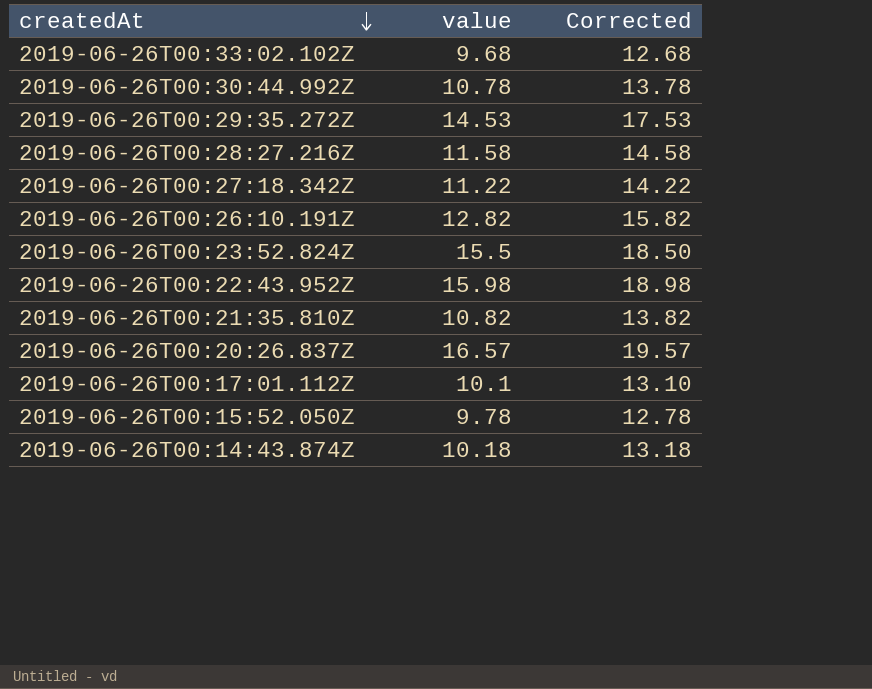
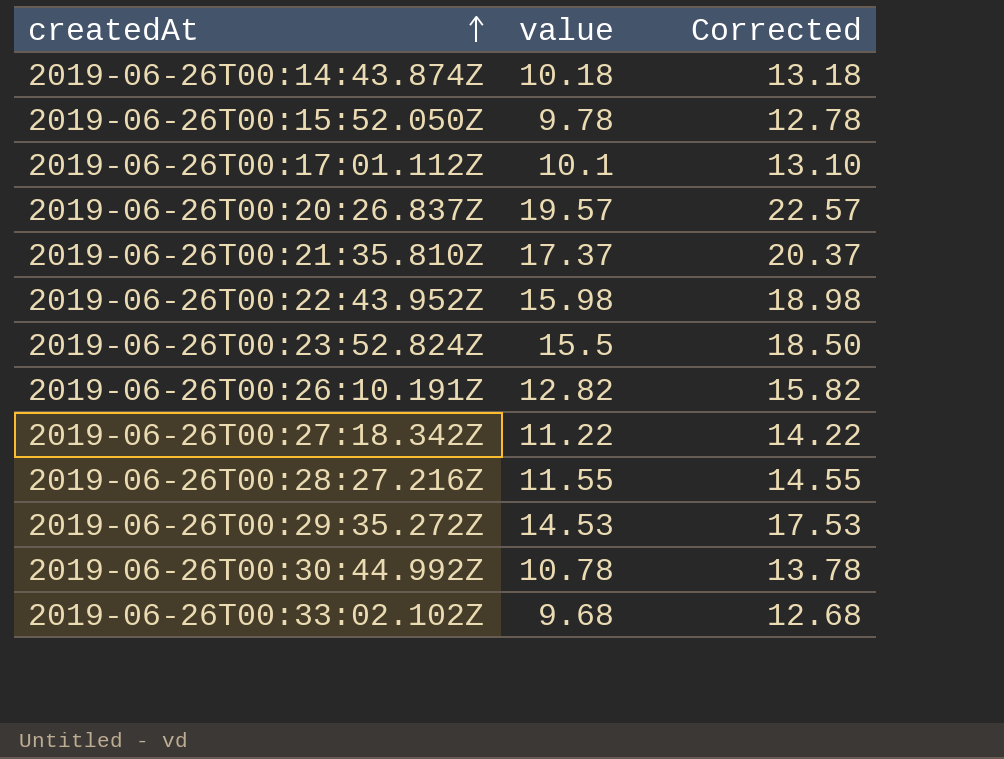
row order: createdAt descending -> createdAt ascending
2019-06-26T00:20:26.837Z | value: 16.57 -> 19.57
2019-06-26T00:20:26.837Z | Corrected: 19.57 -> 22.57
2019-06-26T00:21:35.810Z | value: 10.82 -> 17.37
2019-06-26T00:21:35.810Z | Corrected: 13.82 -> 20.37
2019-06-26T00:28:27.216Z | value: 11.58 -> 11.55
2019-06-26T00:28:27.216Z | Corrected: 14.58 -> 14.55

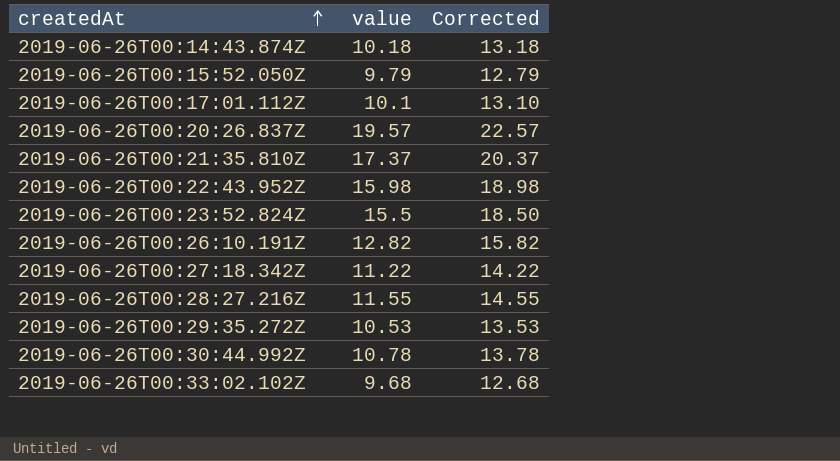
2019-06-26T00:15:52.050Z | value: 9.78 -> 9.79
2019-06-26T00:15:52.050Z | Corrected: 12.78 -> 12.79
2019-06-26T00:29:35.272Z | value: 14.53 -> 10.53
2019-06-26T00:29:35.272Z | Corrected: 17.53 -> 13.53

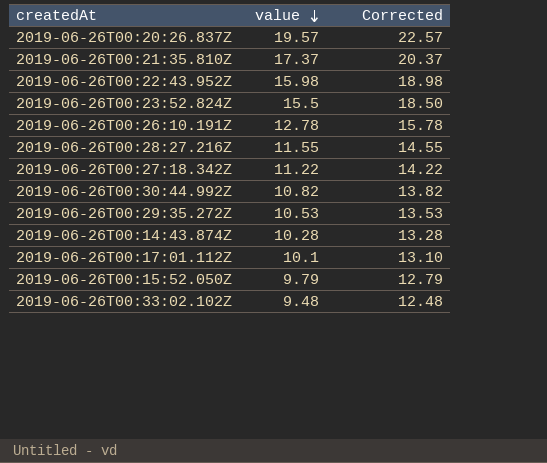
row order: createdAt ascending -> value descending
2019-06-26T00:26:10.191Z | value: 12.82 -> 12.78
2019-06-26T00:26:10.191Z | Corrected: 15.82 -> 15.78
2019-06-26T00:30:44.992Z | value: 10.78 -> 10.82
2019-06-26T00:30:44.992Z | Corrected: 13.78 -> 13.82
2019-06-26T00:14:43.874Z | value: 10.18 -> 10.28
2019-06-26T00:14:43.874Z | Corrected: 13.18 -> 13.28
2019-06-26T00:33:02.102Z | value: 9.68 -> 9.48
2019-06-26T00:33:02.102Z | Corrected: 12.68 -> 12.48

